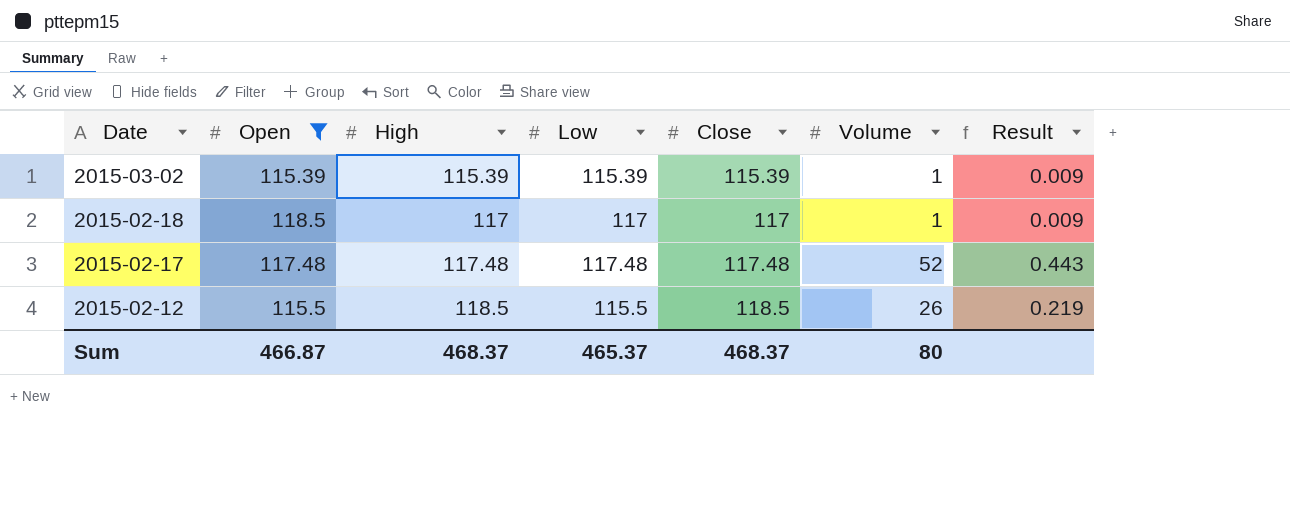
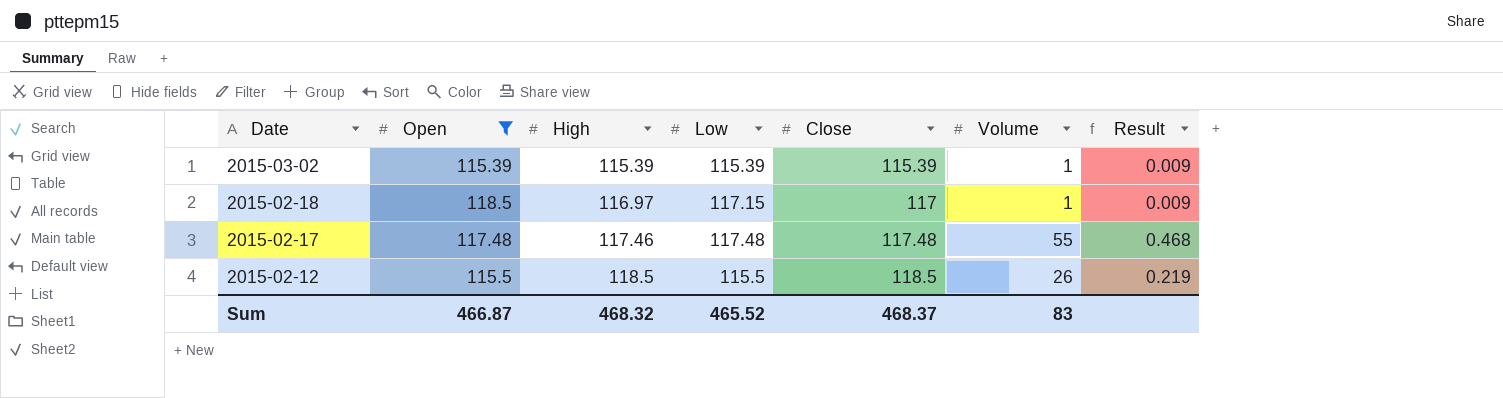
2015-02-18 | High: 117 -> 116.97
2015-02-18 | Low: 117 -> 117.15
2015-02-17 | High: 117.48 -> 117.46
2015-02-17 | Volume: 52 -> 55
2015-02-17 | Result: 0.443 -> 0.468
Sum | High: 468.37 -> 468.32
Sum | Low: 465.37 -> 465.52
Sum | Volume: 80 -> 83

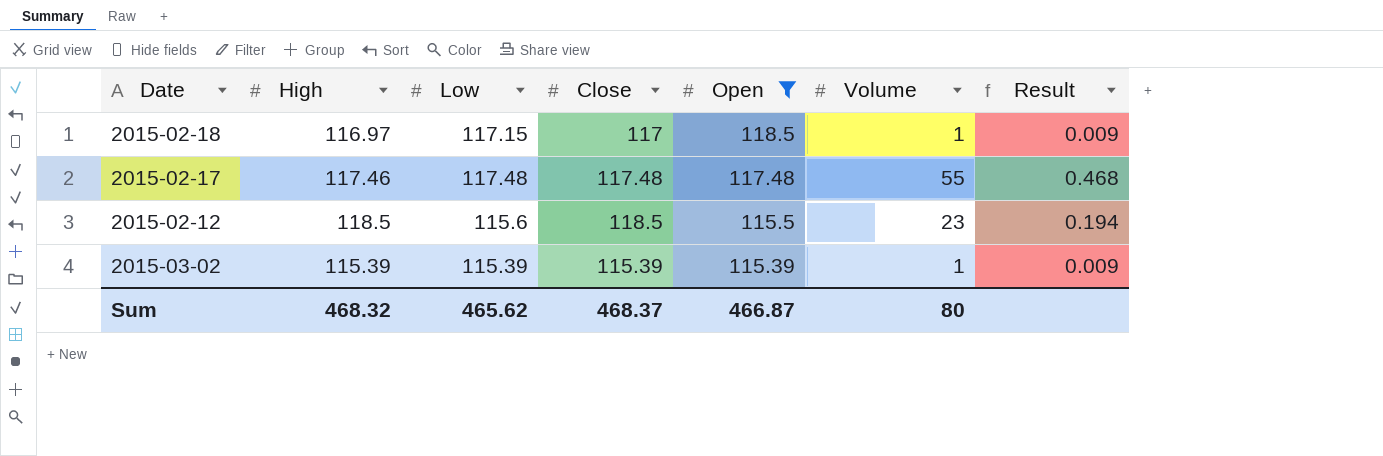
row order: Date descending -> Open descending
column Open | position: 2 -> 5
2015-02-12 | Low: 115.5 -> 115.6
2015-02-12 | Volume: 26 -> 23
2015-02-12 | Result: 0.219 -> 0.194
Sum | Low: 465.52 -> 465.62
Sum | Volume: 83 -> 80

